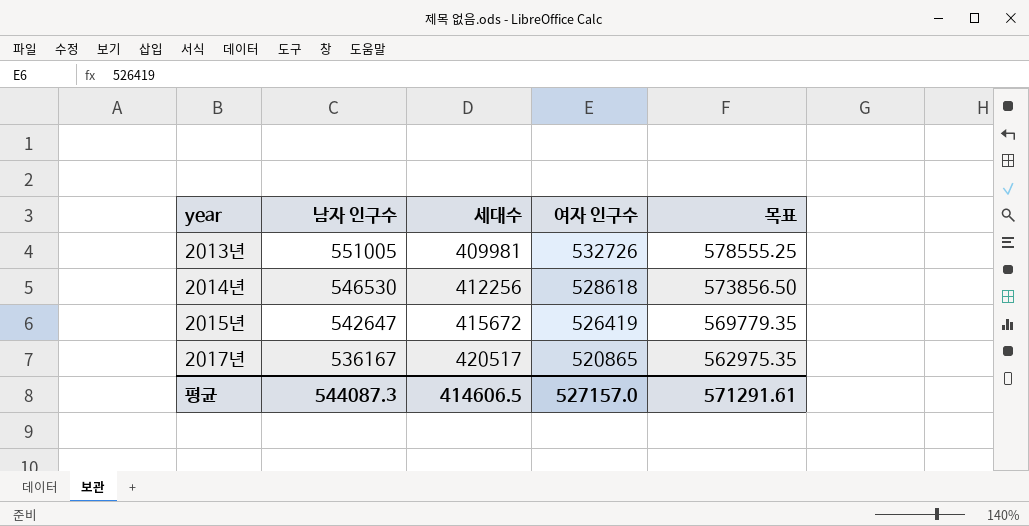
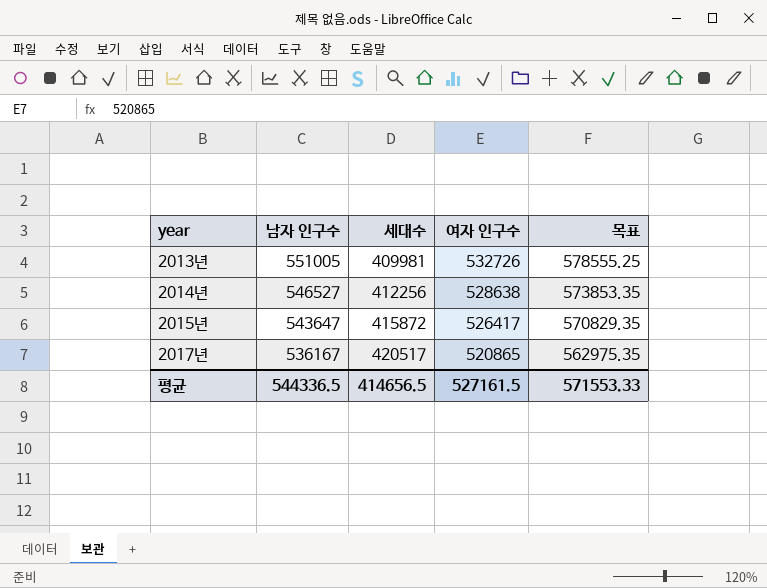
2014년 | 남자 인구수: 546530 -> 546527
2014년 | 여자 인구수: 528618 -> 528638
2014년 | 목표: 573856.50 -> 573853.35
2015년 | 남자 인구수: 542647 -> 543647
2015년 | 세대수: 415672 -> 415872
2015년 | 여자 인구수: 526419 -> 526417
2015년 | 목표: 569779.35 -> 570829.35
평균 | 남자 인구수: 544087.3 -> 544336.5
평균 | 세대수: 414606.5 -> 414656.5
평균 | 여자 인구수: 527157.0 -> 527161.5
평균 | 목표: 571291.61 -> 571553.33

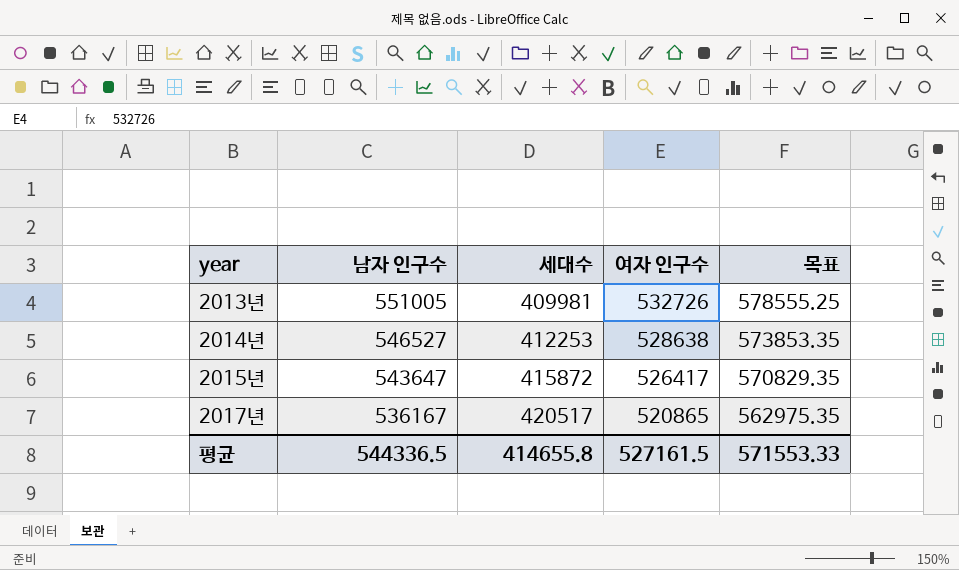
2014년 | 세대수: 412256 -> 412253
평균 | 세대수: 414656.5 -> 414655.8

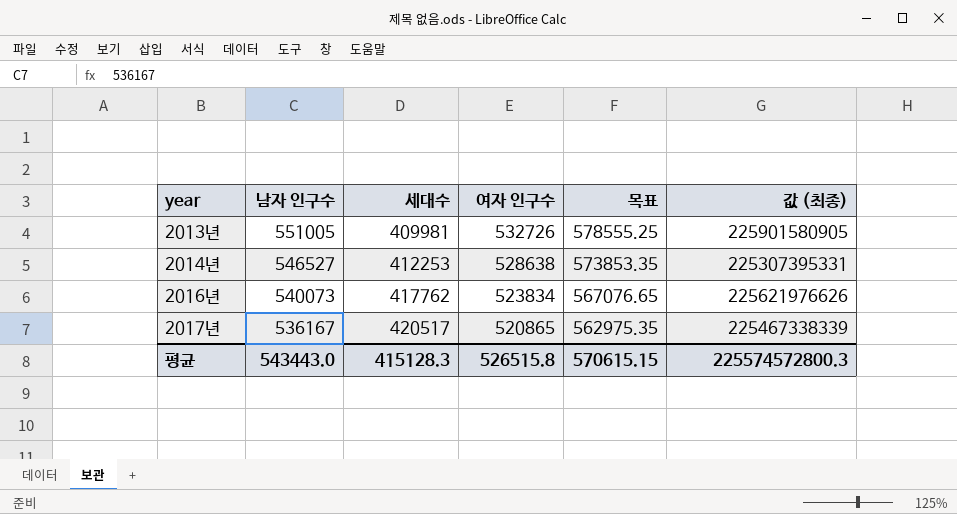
column 값 (최종) | formula: none -> [남자 인구수] * [세대수]
row 2015년: 543647 | 415872 | 526417 | 570829.35 -> none
row 2016년: none -> 540073 | 417762 | 523834 | 567076.65 | 225621976626
평균 | 남자 인구수: 544336.5 -> 543443.0
평균 | 세대수: 414655.8 -> 415128.3
평균 | 여자 인구수: 527161.5 -> 526515.8
평균 | 목표: 571553.33 -> 570615.15

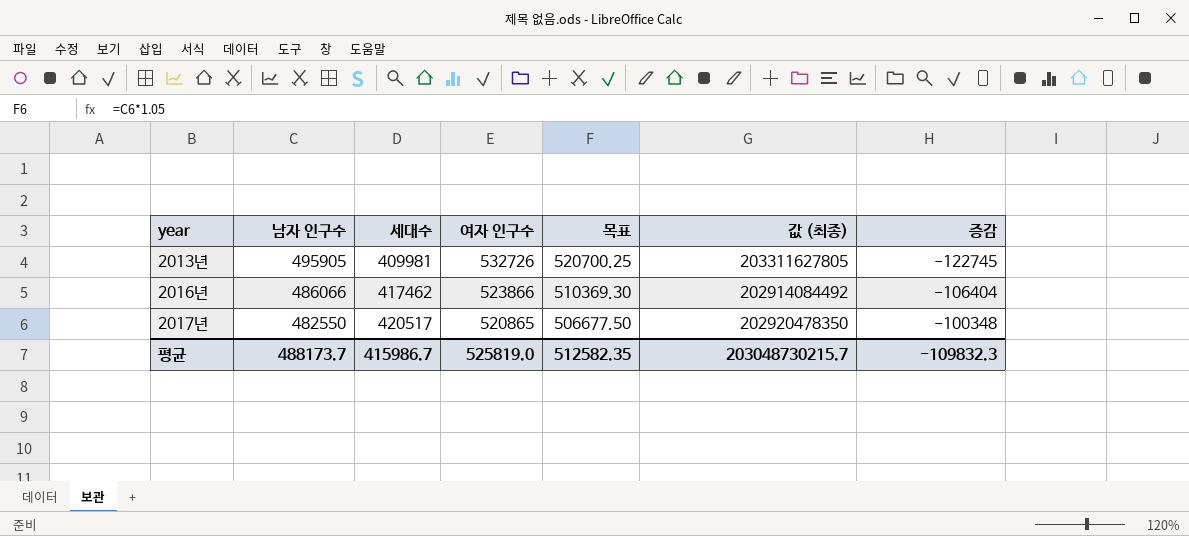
column 증감 | formula: none -> [세대수] - [여자 인구수]
row 2014년: 546527 | 412253 | 528638 | 573853.35 | 225307395331 -> none
2013년 | 남자 인구수: 551005 -> 495905
2013년 | 목표: 578555.25 -> 520700.25
2013년 | 값 (최종): 225901580905 -> 203311627805
2016년 | 남자 인구수: 540073 -> 486066
2016년 | 세대수: 417762 -> 417462
2016년 | 여자 인구수: 523834 -> 523866
2016년 | 목표: 567076.65 -> 510369.30
2016년 | 값 (최종): 225621976626 -> 202914084492
2017년 | 남자 인구수: 536167 -> 482550
2017년 | 목표: 562975.35 -> 506677.50
2017년 | 값 (최종): 225467338339 -> 202920478350
평균 | 남자 인구수: 543443.0 -> 488173.7
평균 | 세대수: 415128.3 -> 415986.7
평균 | 여자 인구수: 526515.8 -> 525819.0
평균 | 목표: 570615.15 -> 512582.35
평균 | 값 (최종): 225574572800.3 -> 203048730215.7

